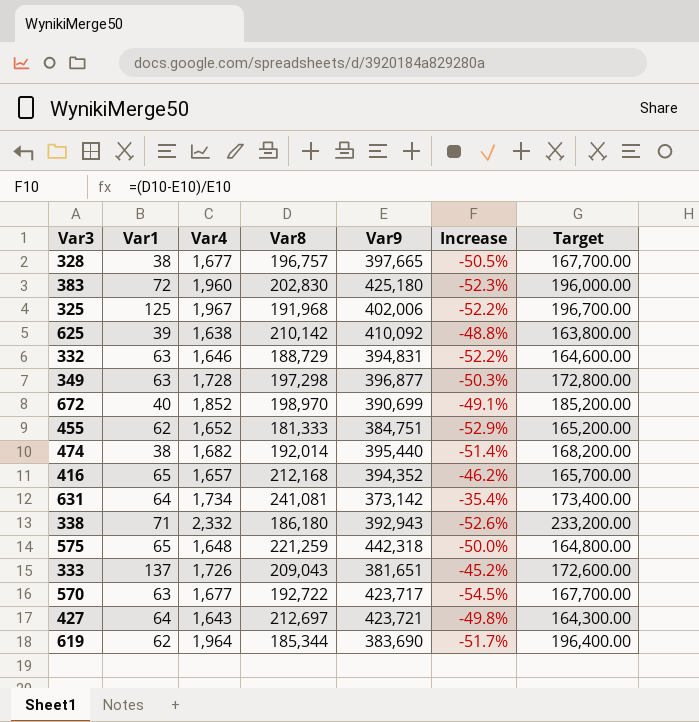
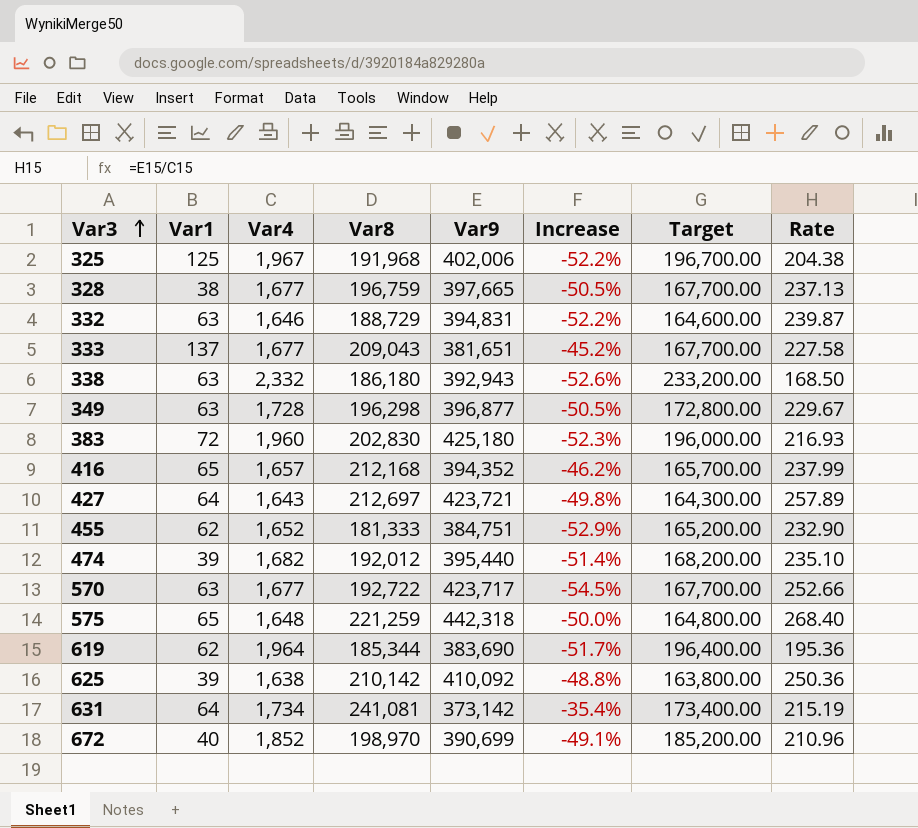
row order: none -> Var3 ascending
column Rate | formula: none -> [Var9] / [Var4]
328 | Var8: 196,757 -> 196,759
333 | Var4: 1,726 -> 1,677
333 | Target: 172,600.00 -> 167,700.00
338 | Var1: 71 -> 63
349 | Var8: 197,298 -> 196,298
349 | Increase: -50.3% -> -50.5%
474 | Var1: 38 -> 39
474 | Var8: 192,014 -> 192,012

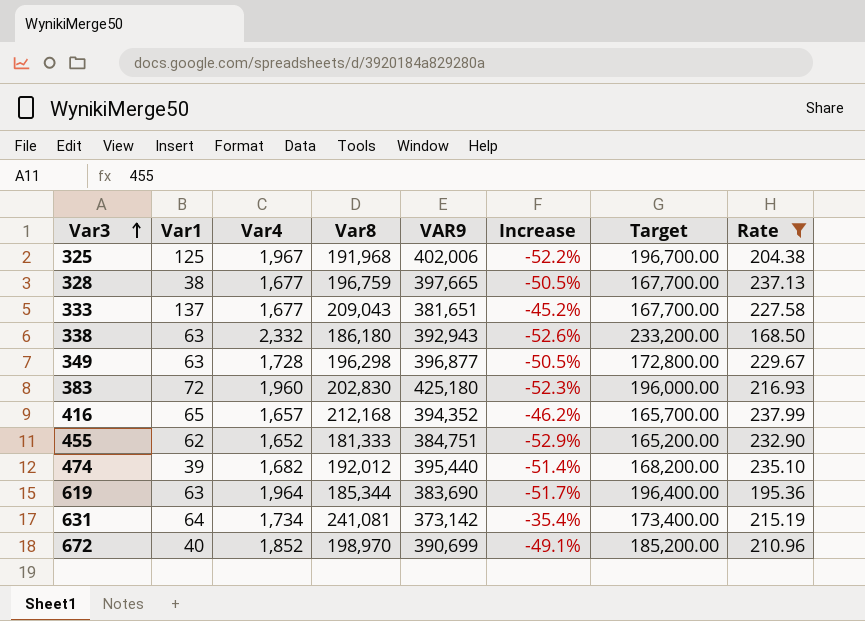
filter: none -> Rate <= 237.99
column name: Var9 -> VAR9
619 | Var1: 62 -> 63

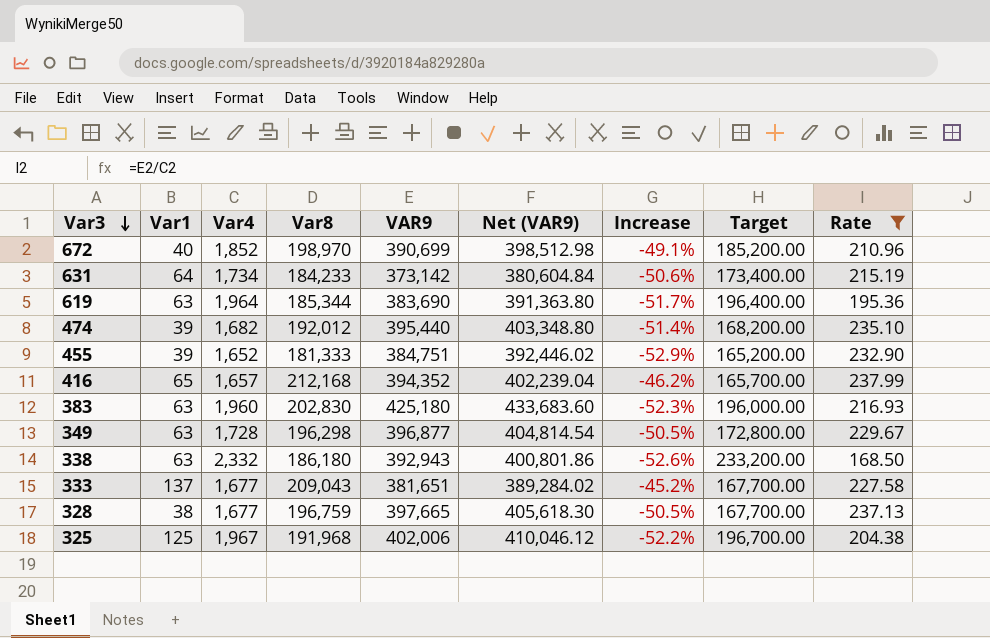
row order: Var3 ascending -> Var3 descending
column Net (VAR9) | formula: none -> [VAR9] * 1.02
631 | Var8: 241,081 -> 184,233
631 | Increase: -35.4% -> -50.6%
455 | Var1: 62 -> 39
383 | Var1: 72 -> 63

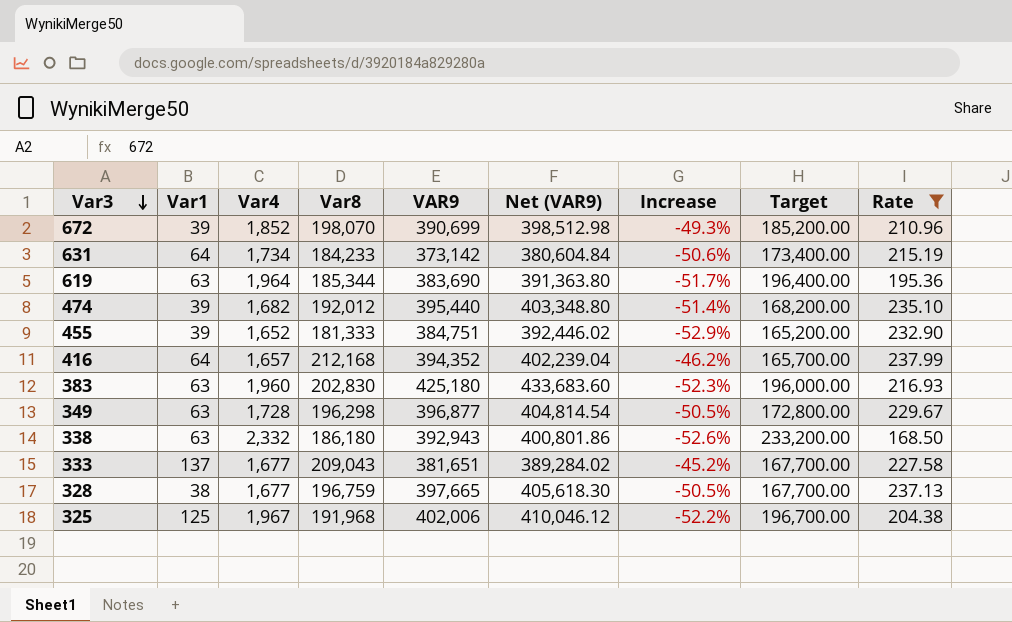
672 | Var1: 40 -> 39
672 | Var8: 198,970 -> 198,070
672 | Increase: -49.1% -> -49.3%
416 | Var1: 65 -> 64

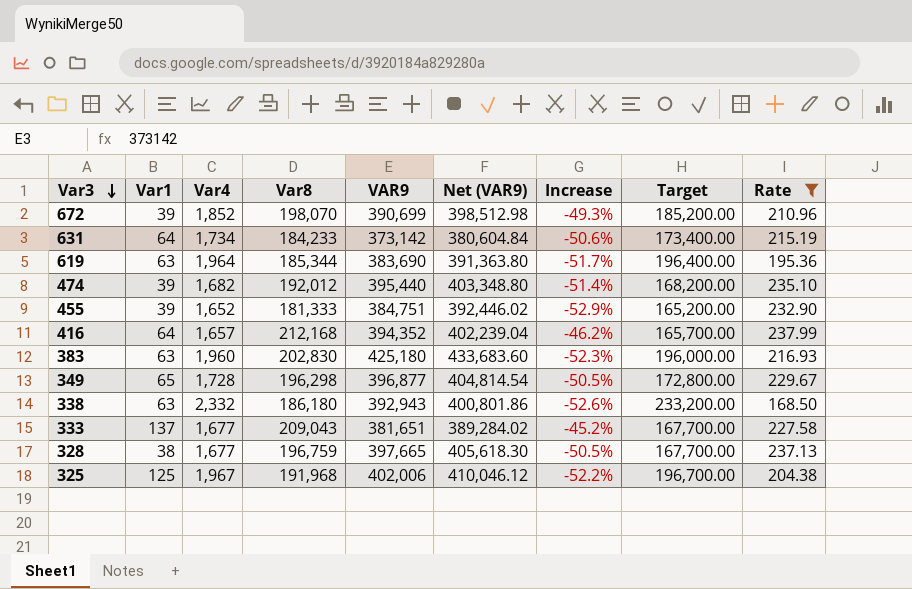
349 | Var1: 63 -> 65

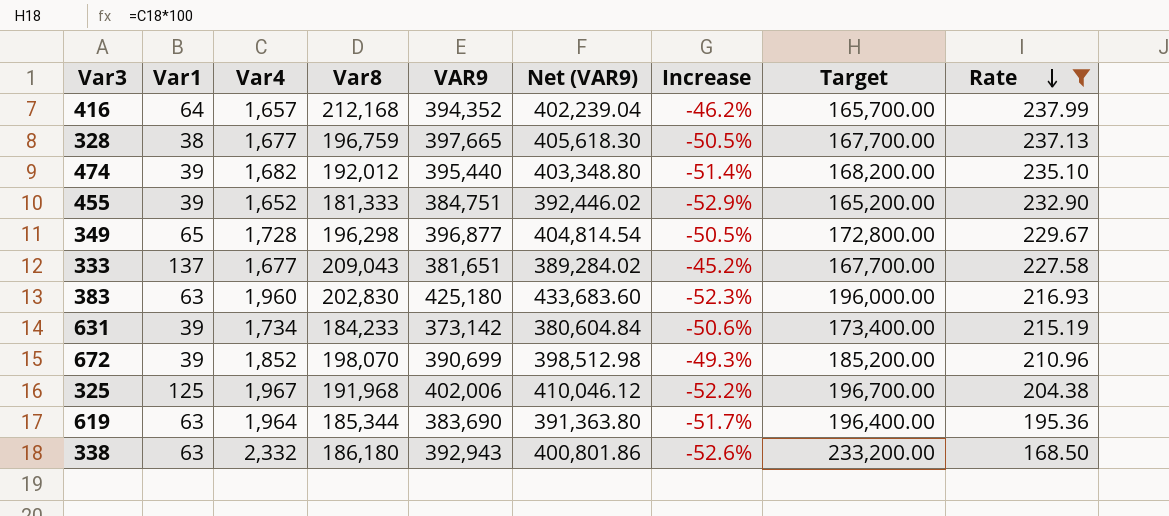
row order: Var3 descending -> Rate descending
631 | Var1: 64 -> 39

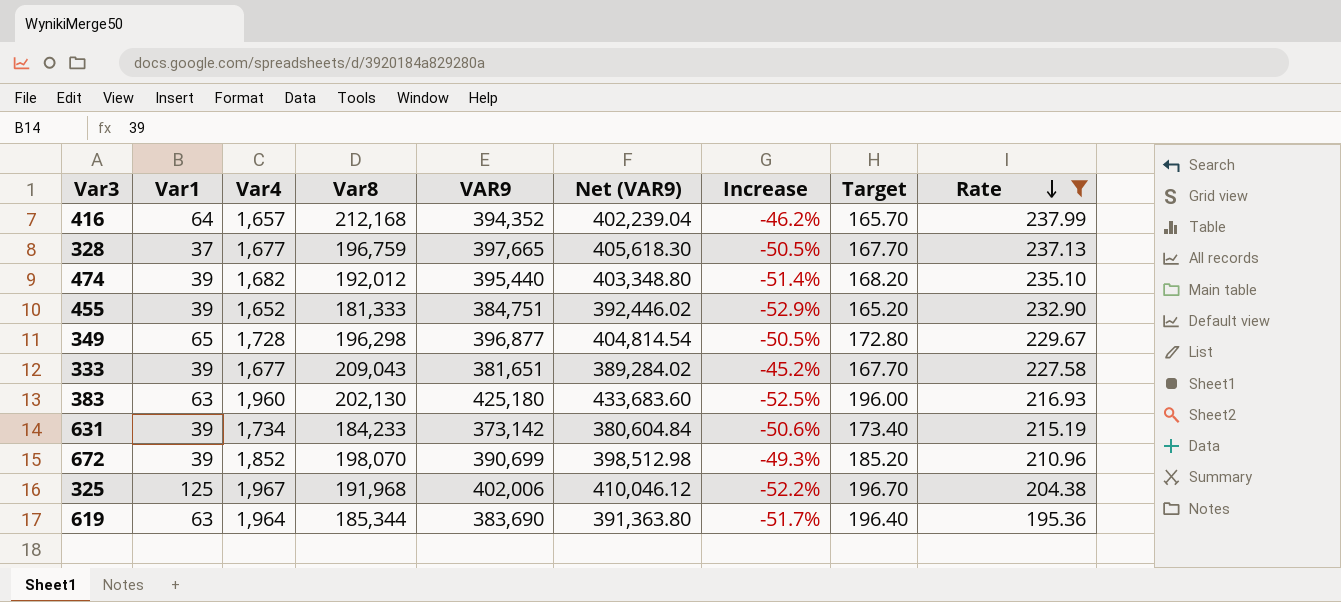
column Target | formula: [Var4] * 100 -> [Var4] * 0.1
row 338: 63 | 2,332 | 186,180 | 392,943 | 400,801.86 | -52.6% | 233,200.00 | 168.50 -> none
328 | Var1: 38 -> 37
333 | Var1: 137 -> 39
383 | Var8: 202,830 -> 202,130
383 | Increase: -52.3% -> -52.5%

